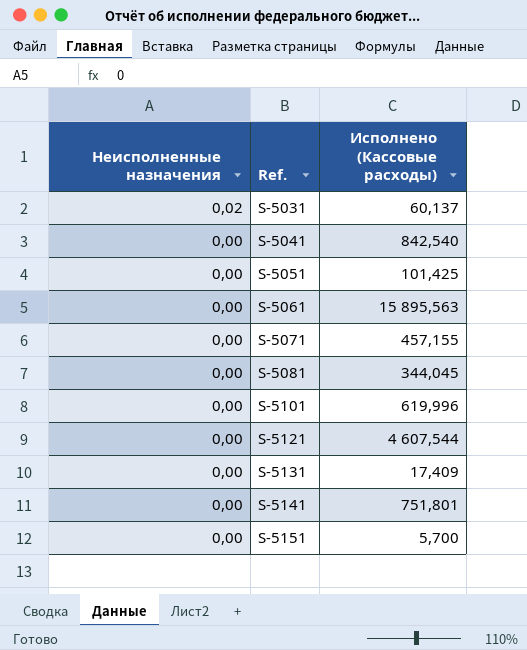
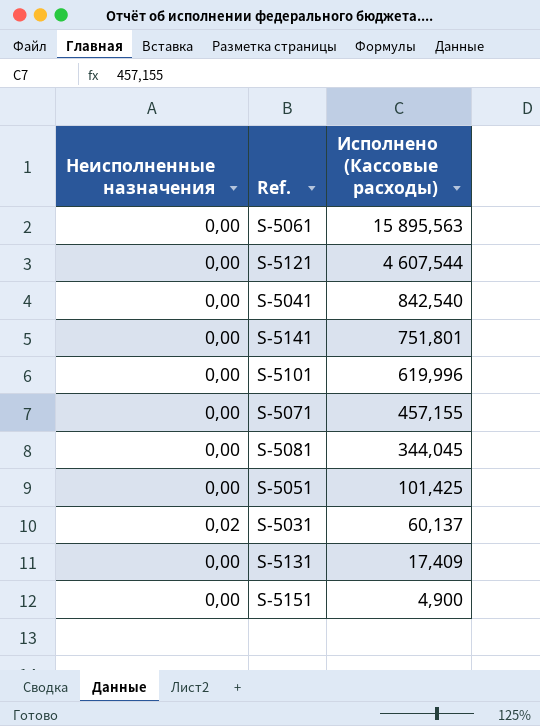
row order: Неисполненные назначения descending -> Исполнено (Кассовые расходы) descending
S-5151 | Исполнено (Кассовые расходы): 5,700 -> 4,900

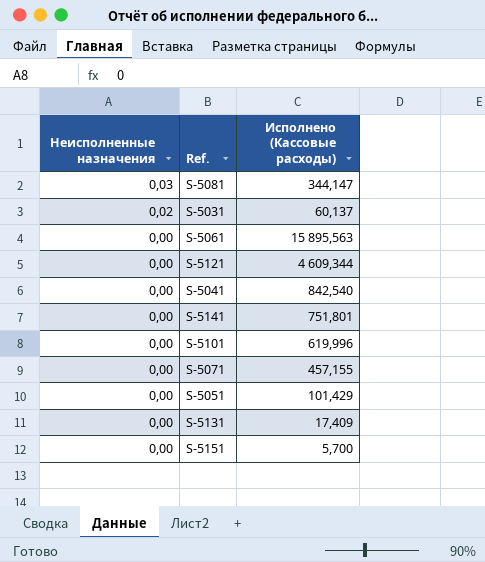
row order: Исполнено (Кассовые расходы) descending -> Неисполненные назначения descending
S-5081 | Неисполненные назначения: 0,00 -> 0,03
S-5081 | Исполнено (Кассовые расходы): 344,045 -> 344,147
S-5121 | Исполнено (Кассовые расходы): 4 607,544 -> 4 609,344
S-5051 | Исполнено (Кассовые расходы): 101,425 -> 101,429
S-5151 | Исполнено (Кассовые расходы): 4,900 -> 5,700

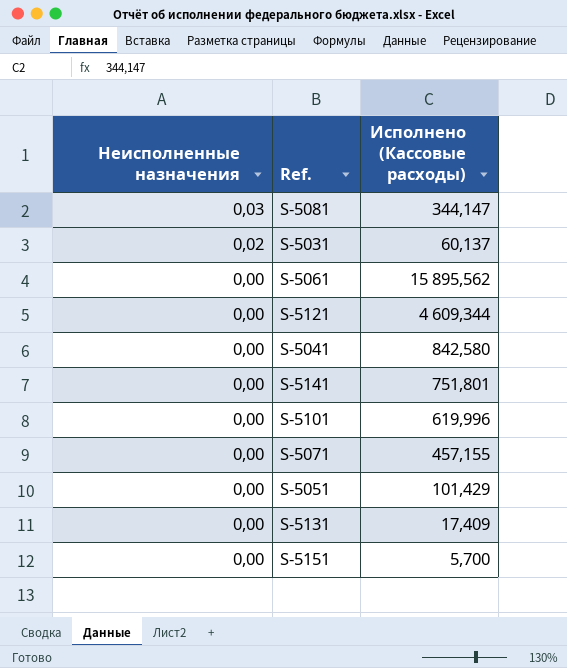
S-5061 | Исполнено (Кассовые расходы): 15 895,563 -> 15 895,562
S-5041 | Исполнено (Кассовые расходы): 842,540 -> 842,580

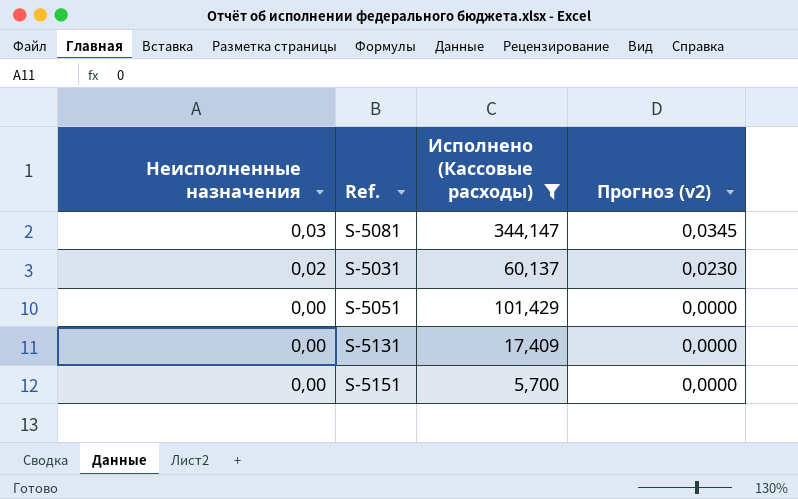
filter: none -> Исполнено (Кассовые расходы) <= 344,147
column Прогноз (v2) | formula: none -> [Неисполненные назначения] * 1,15

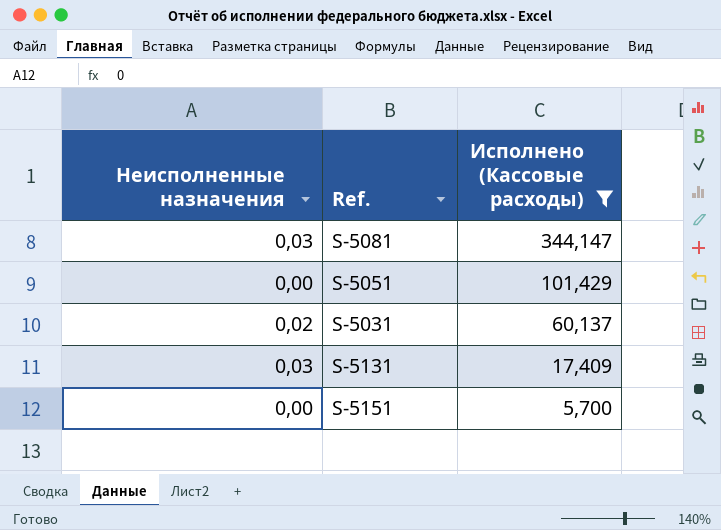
row order: Неисполненные назначения descending -> Исполнено (Кассовые расходы) descending
column Прогноз (v2) | formula: [Неисполненные назначения] * 1,15 -> none
S-5131 | Неисполненные назначения: 0,00 -> 0,03

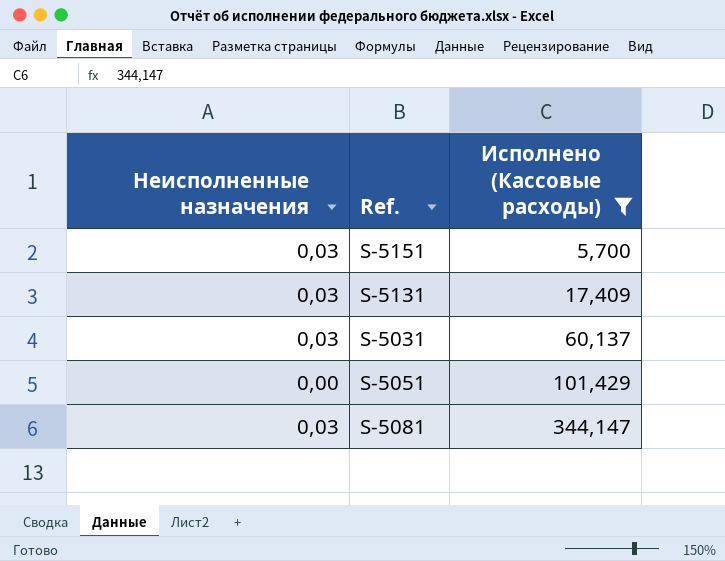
row order: Исполнено (Кассовые расходы) descending -> Исполнено (Кассовые расходы) ascending
S-5151 | Неисполненные назначения: 0,00 -> 0,03
S-5031 | Неисполненные назначения: 0,02 -> 0,03

